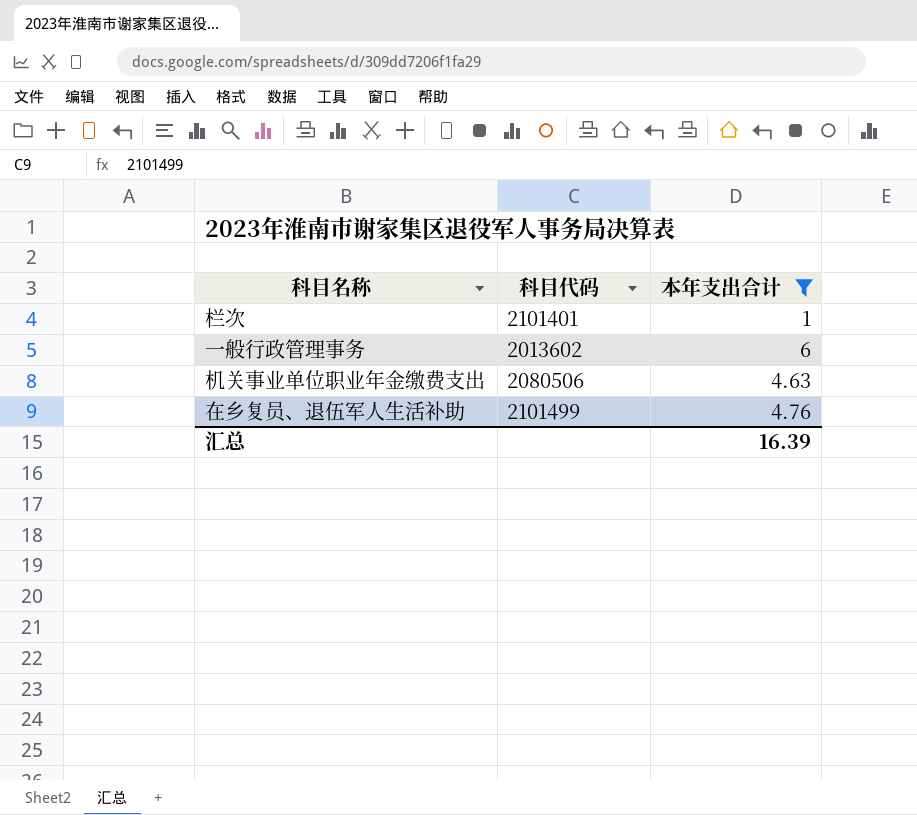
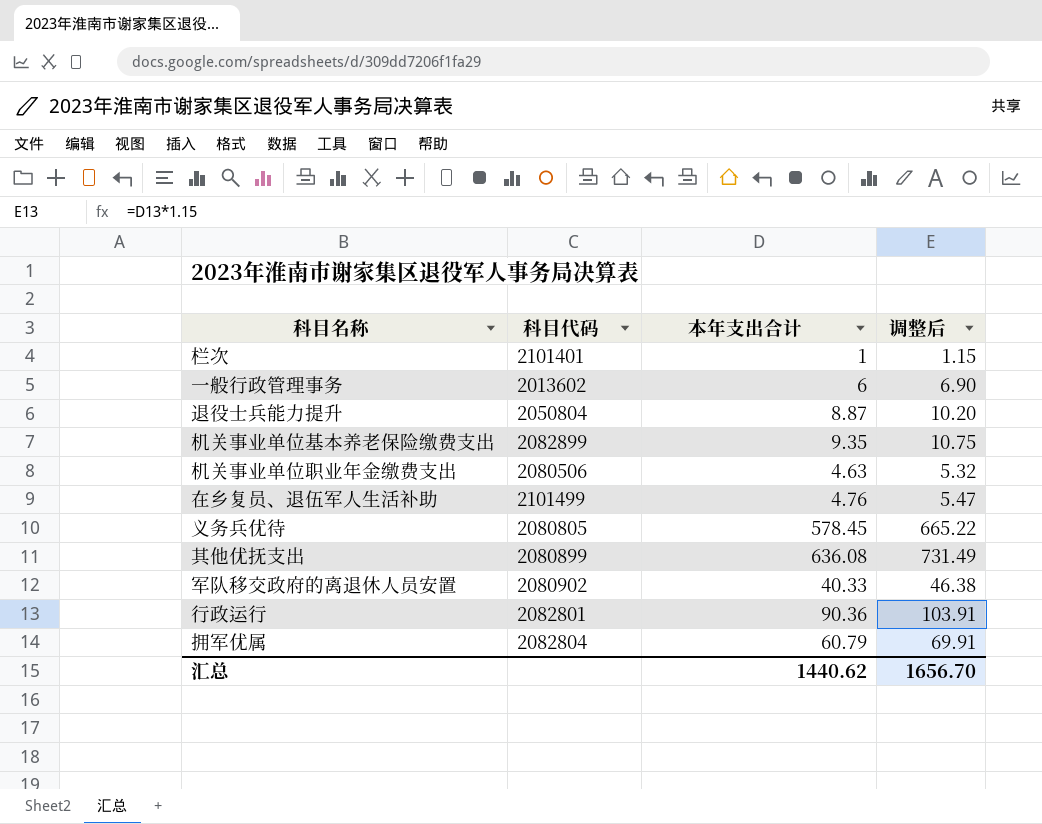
filter: 本年支出合计 <= 6 -> none
column 调整后 | formula: none -> [本年支出合计] * 1.15
汇总 | 本年支出合计: 16.39 -> 1440.62

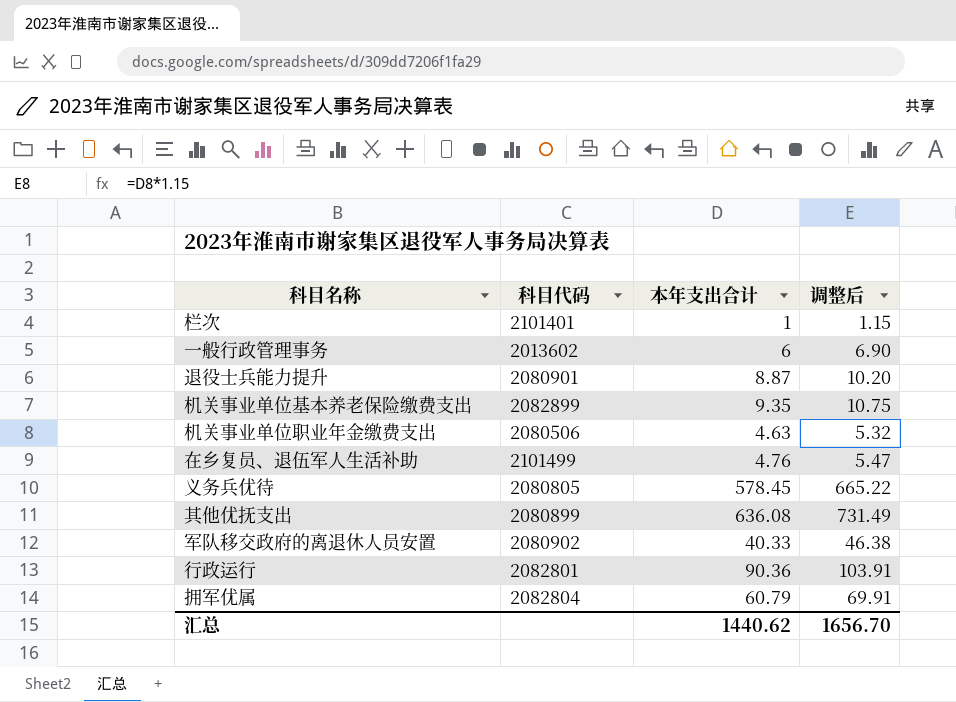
退役士兵能力提升 | 科目代码: 2050804 -> 2080901

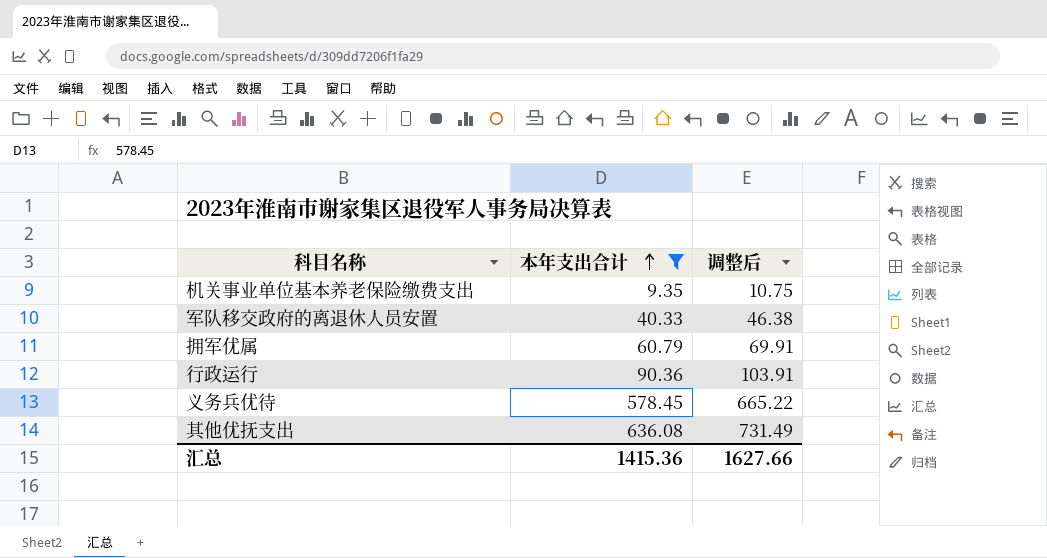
filter: none -> 本年支出合计 >= 9.35
row order: none -> 本年支出合计 ascending
column 科目代码 | position: 2 -> none
汇总 | 本年支出合计: 1440.62 -> 1415.36
汇总 | 调整后: 1656.70 -> 1627.66

